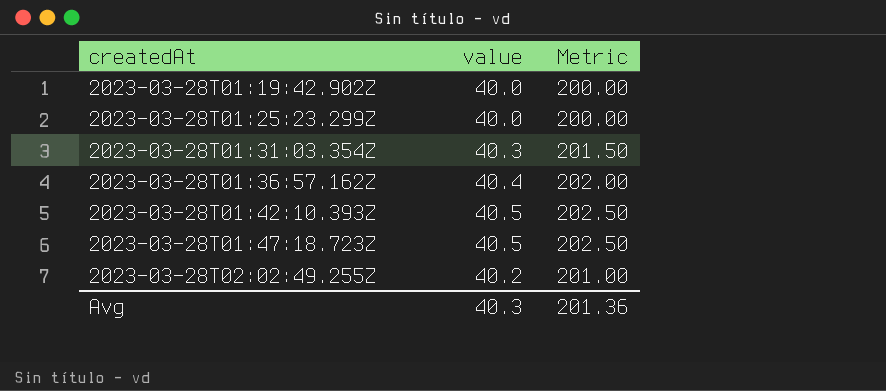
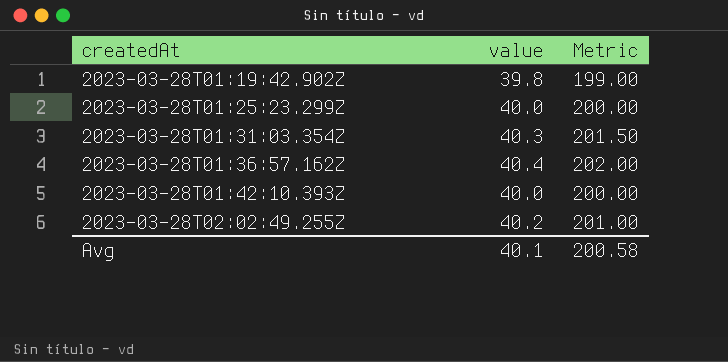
row 2023-03-28T01:47:18.723Z: 40.5 | 202.50 -> none
2023-03-28T01:19:42.902Z | value: 40.0 -> 39.8
2023-03-28T01:19:42.902Z | Metric: 200.00 -> 199.00
2023-03-28T01:42:10.393Z | value: 40.5 -> 40.0
2023-03-28T01:42:10.393Z | Metric: 202.50 -> 200.00
Avg | value: 40.3 -> 40.1
Avg | Metric: 201.36 -> 200.58

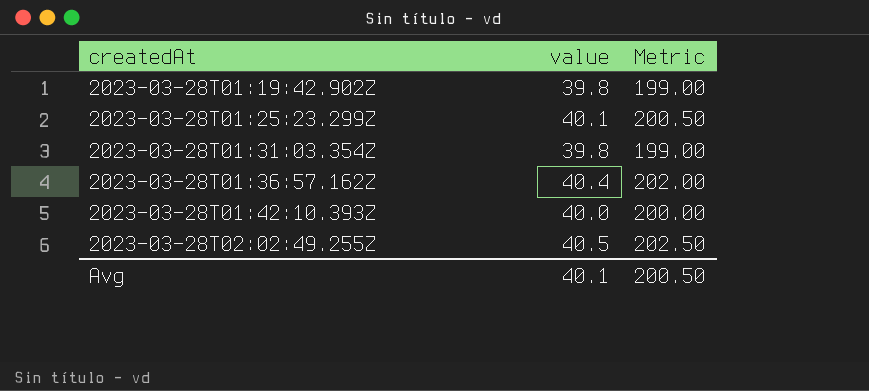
2023-03-28T01:25:23.299Z | value: 40.0 -> 40.1
2023-03-28T01:25:23.299Z | Metric: 200.00 -> 200.50
2023-03-28T01:31:03.354Z | value: 40.3 -> 39.8
2023-03-28T01:31:03.354Z | Metric: 201.50 -> 199.00
2023-03-28T02:02:49.255Z | value: 40.2 -> 40.5
2023-03-28T02:02:49.255Z | Metric: 201.00 -> 202.50
Avg | Metric: 200.58 -> 200.50

